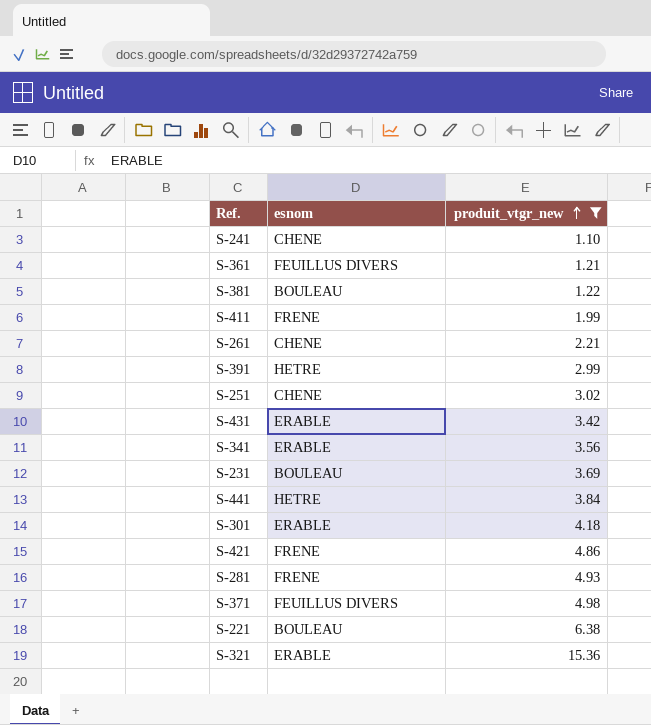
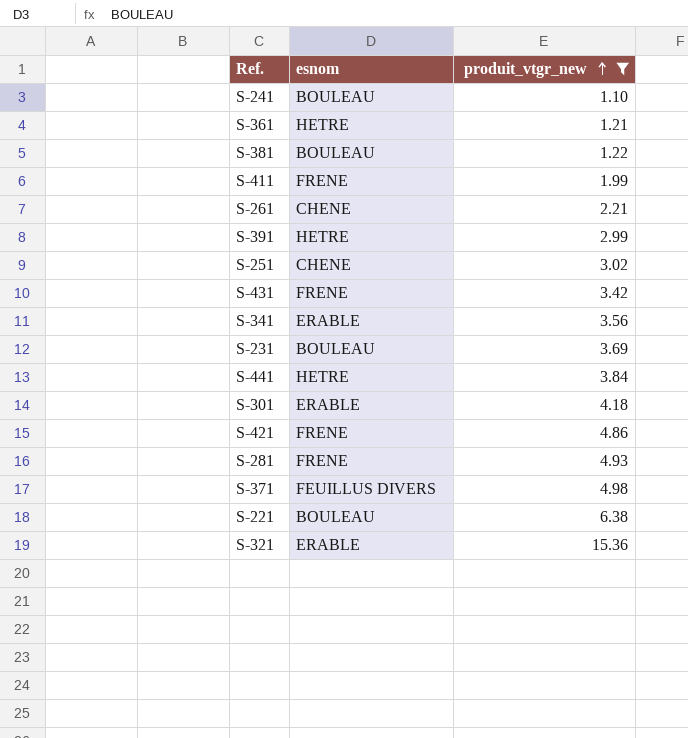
S-241 | esnom: CHENE -> BOULEAU
S-361 | esnom: FEUILLUS DIVERS -> HETRE
S-431 | esnom: ERABLE -> FRENE

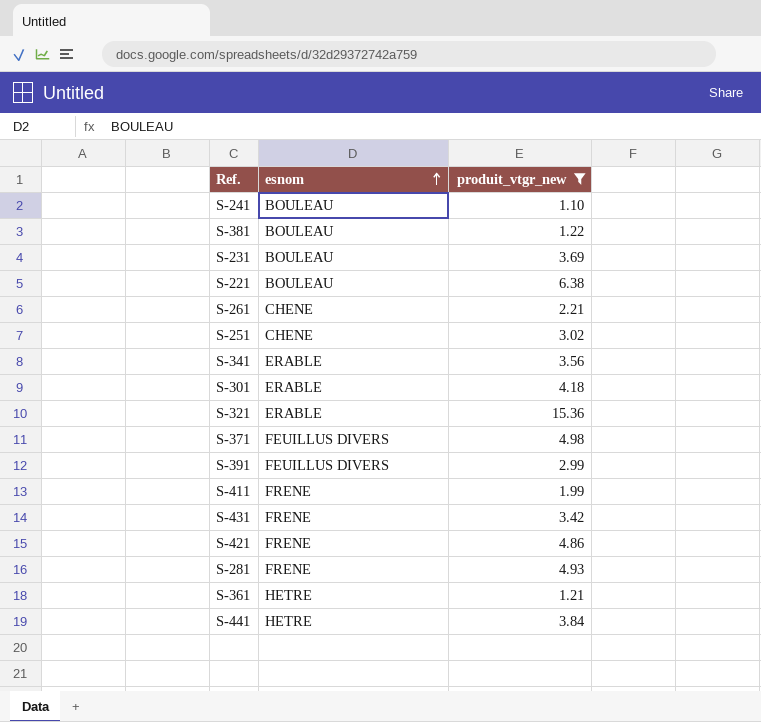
row order: produit_vtgr_new ascending -> esnom ascending
S-391 | esnom: HETRE -> FEUILLUS DIVERS

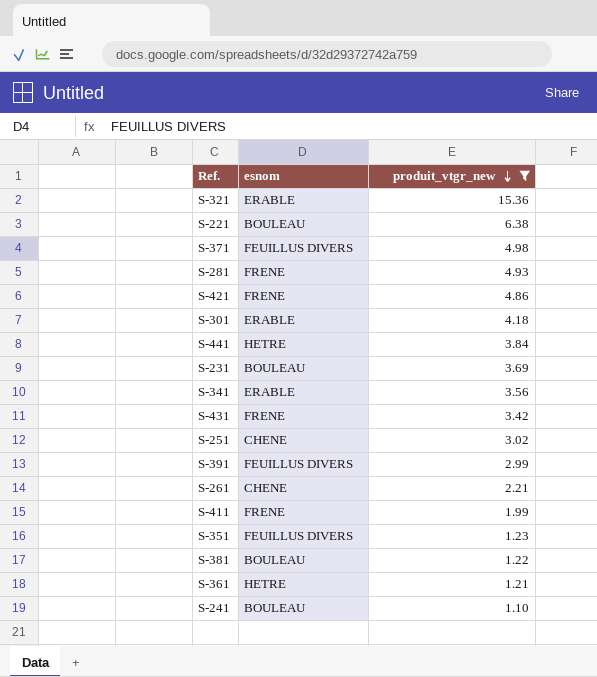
row order: esnom ascending -> produit_vtgr_new descending
row S-351: none -> FEUILLUS DIVERS | 1.23

